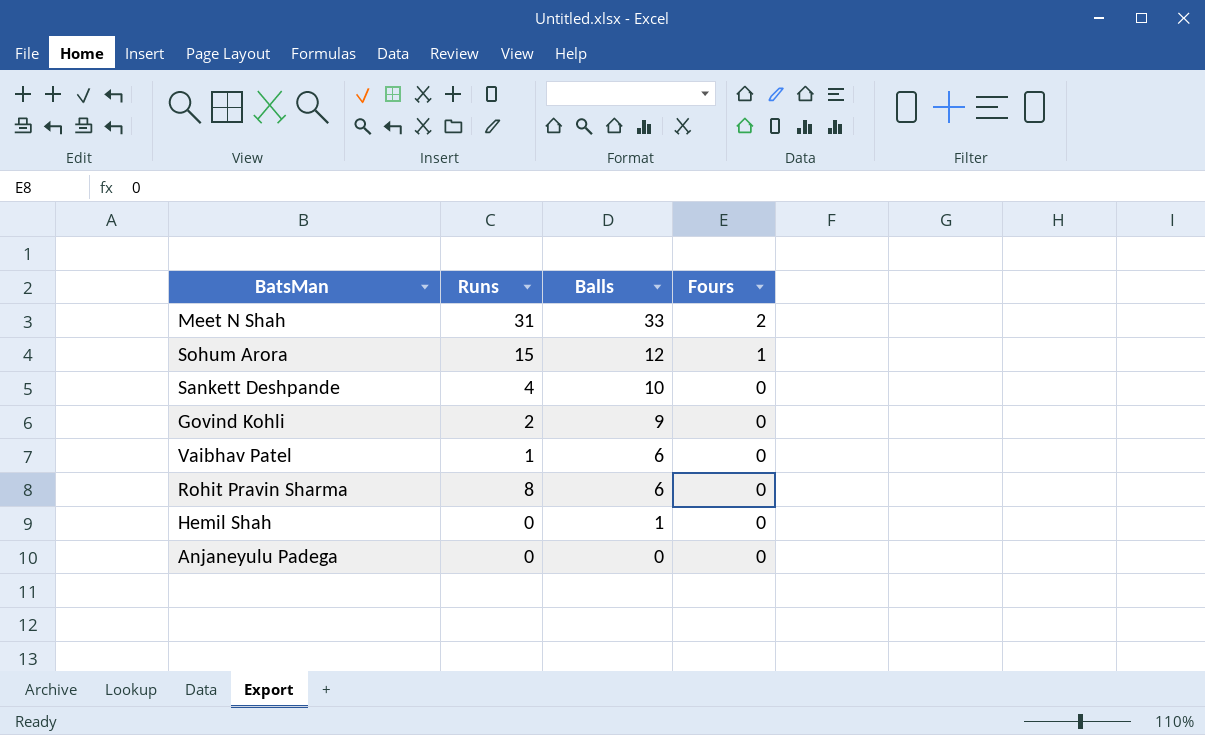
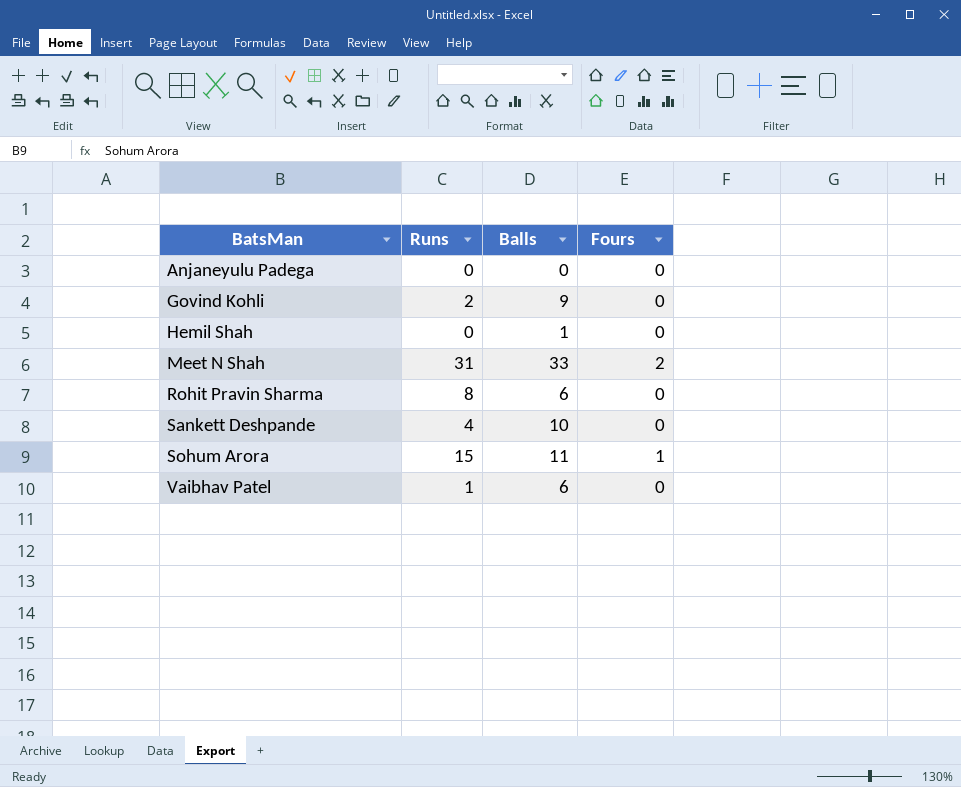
row order: Balls descending -> BatsMan ascending
Sohum Arora | Balls: 12 -> 11

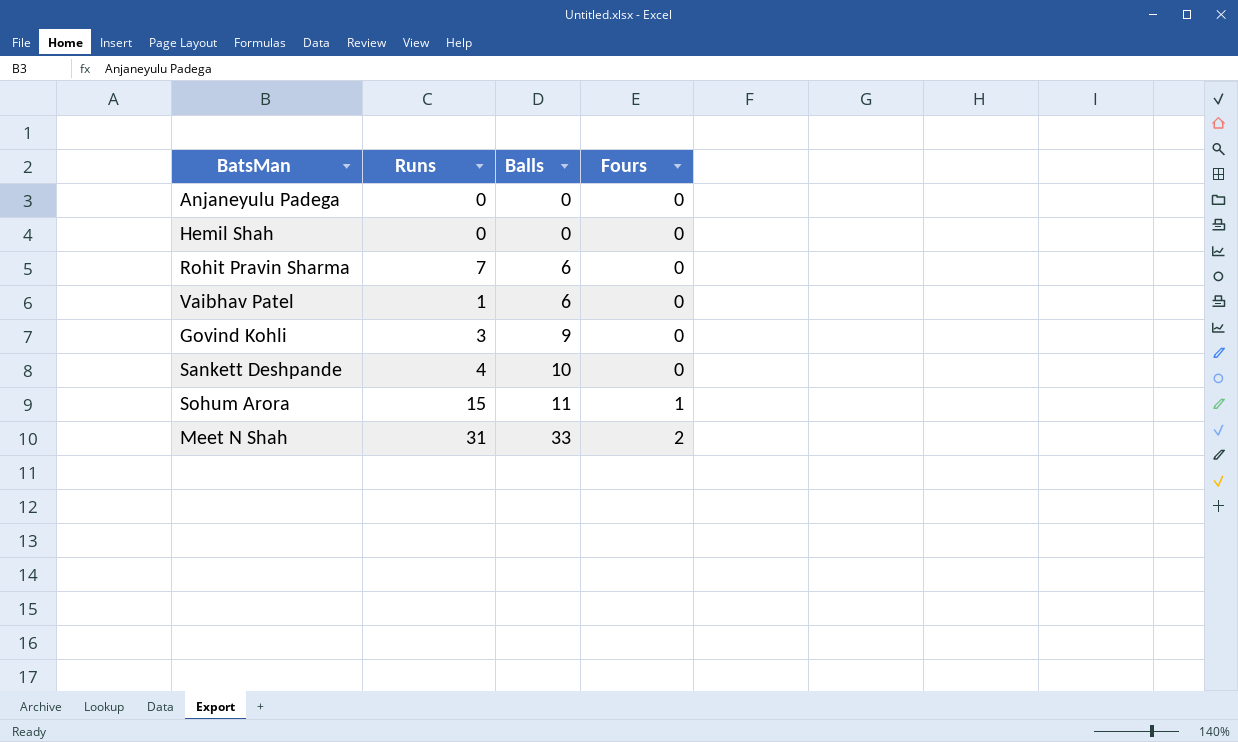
row order: BatsMan ascending -> Balls ascending
Hemil Shah | Balls: 1 -> 0
Rohit Pravin Sharma | Runs: 8 -> 7
Govind Kohli | Runs: 2 -> 3

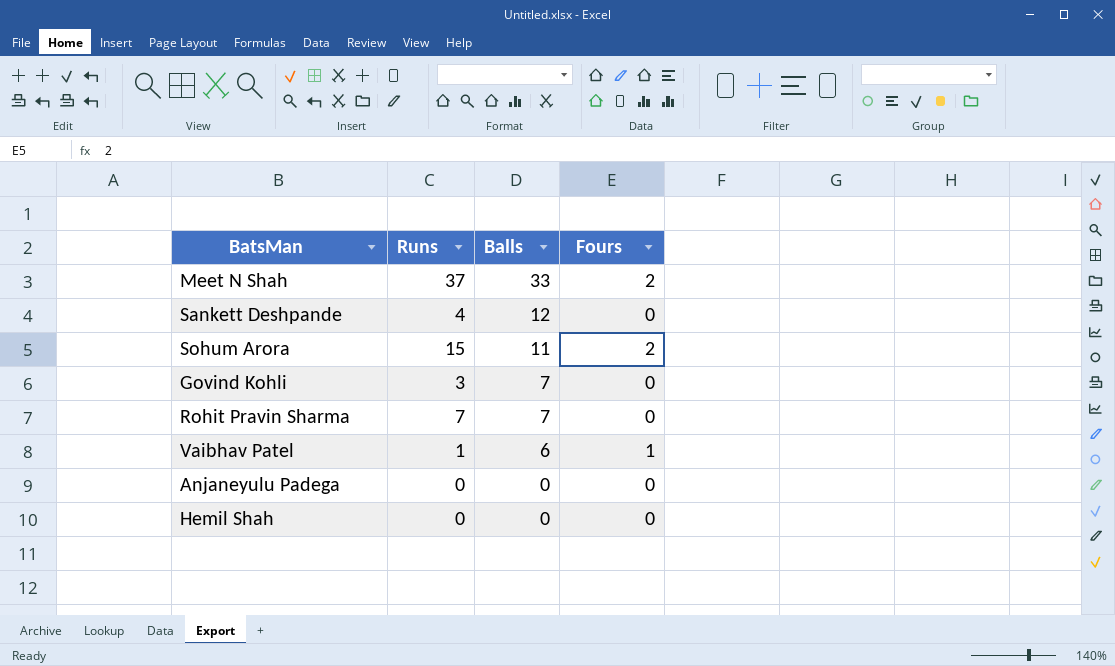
row order: Balls ascending -> Balls descending
Meet N Shah | Runs: 31 -> 37
Sankett Deshpande | Balls: 10 -> 12
Sohum Arora | Fours: 1 -> 2
Govind Kohli | Balls: 9 -> 7
Rohit Pravin Sharma | Balls: 6 -> 7
Vaibhav Patel | Fours: 0 -> 1

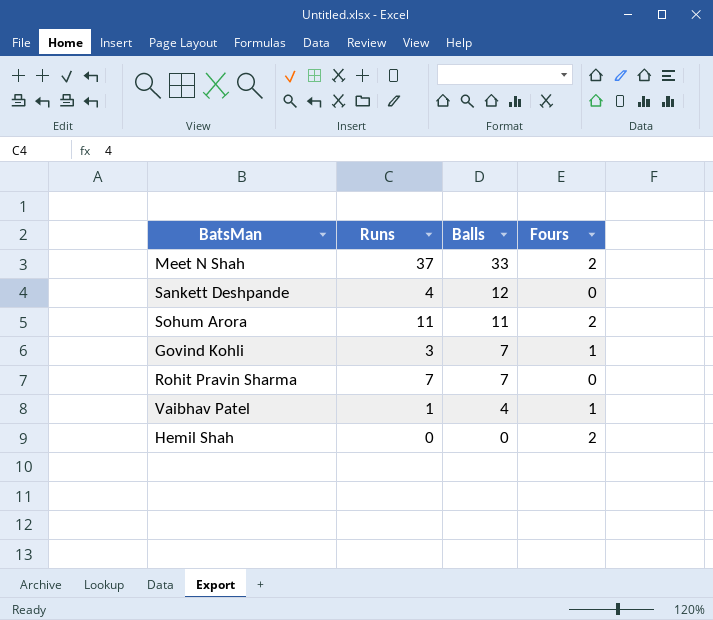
row Anjaneyulu Padega: 0 | 0 | 0 -> none
Sohum Arora | Runs: 15 -> 11
Govind Kohli | Fours: 0 -> 1
Vaibhav Patel | Balls: 6 -> 4
Hemil Shah | Fours: 0 -> 2

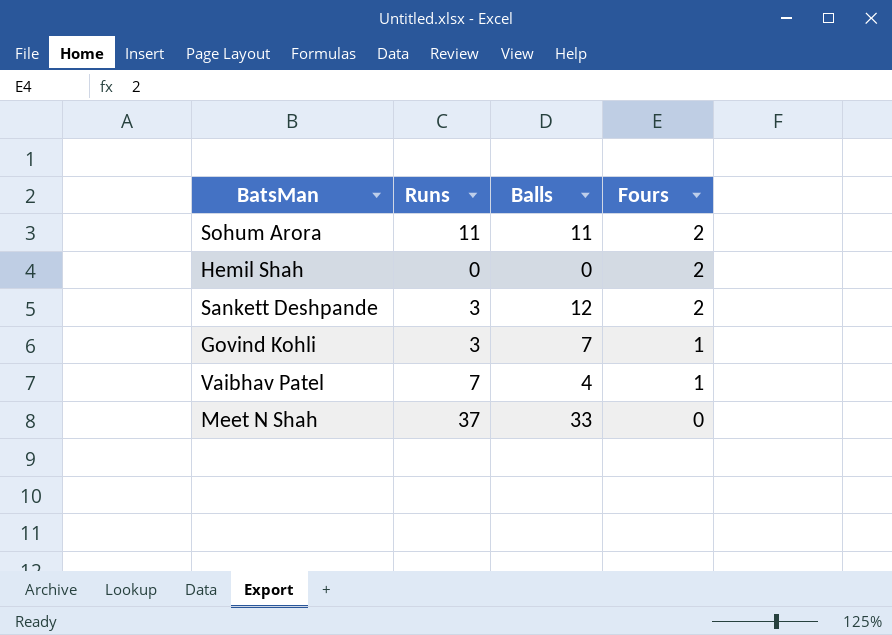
row order: Balls descending -> Fours descending
row Rohit Pravin Sharma: 7 | 7 | 0 -> none
Sankett Deshpande | Runs: 4 -> 3
Sankett Deshpande | Fours: 0 -> 2
Vaibhav Patel | Runs: 1 -> 7
Meet N Shah | Fours: 2 -> 0

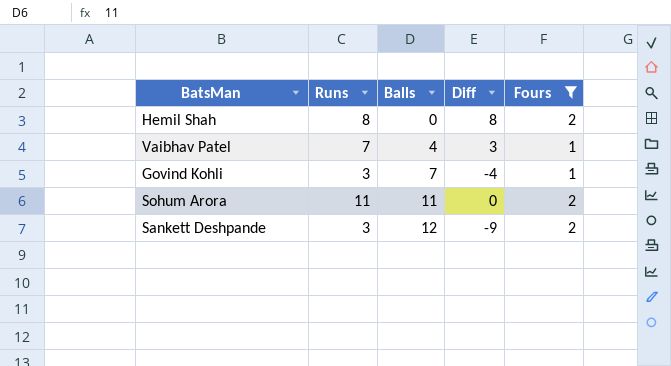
filter: none -> Fours != 0
row order: Fours descending -> Balls ascending
column Diff | formula: none -> [Runs] - [Balls]
Hemil Shah | Runs: 0 -> 8

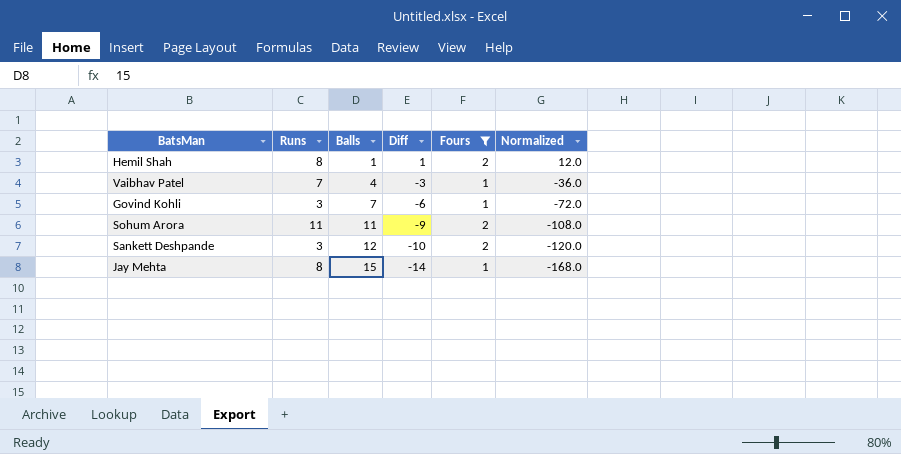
column Diff | formula: [Runs] - [Balls] -> [Fours] - [Balls]
column Normalized | formula: none -> [Diff] * 12
Hemil Shah | Balls: 0 -> 1
row Jay Mehta: none -> 8 | 15 | -14 | 1 | -168.0

